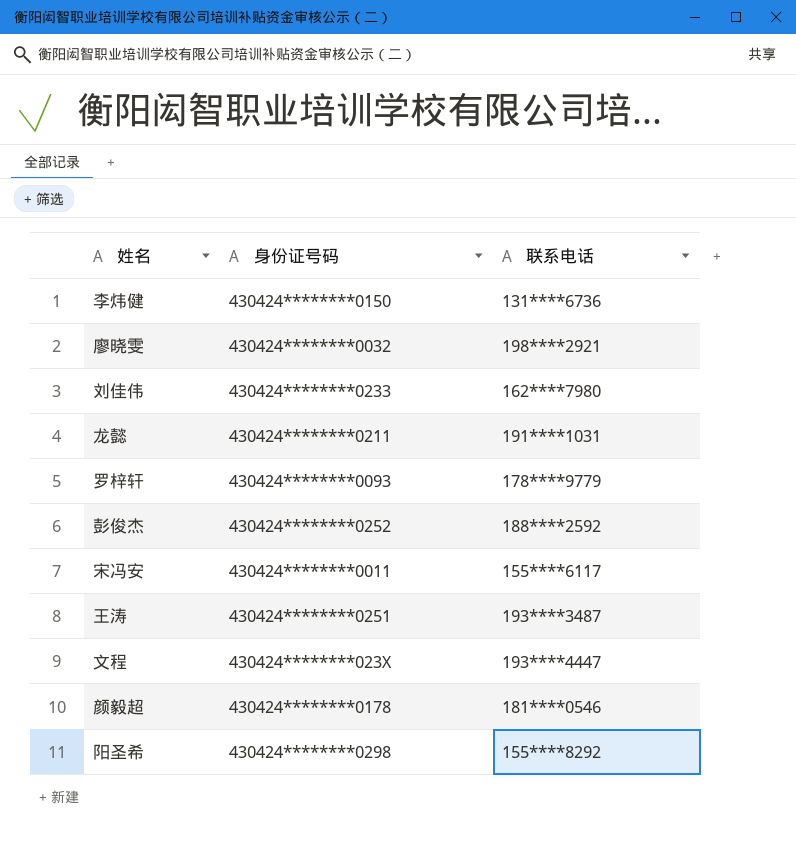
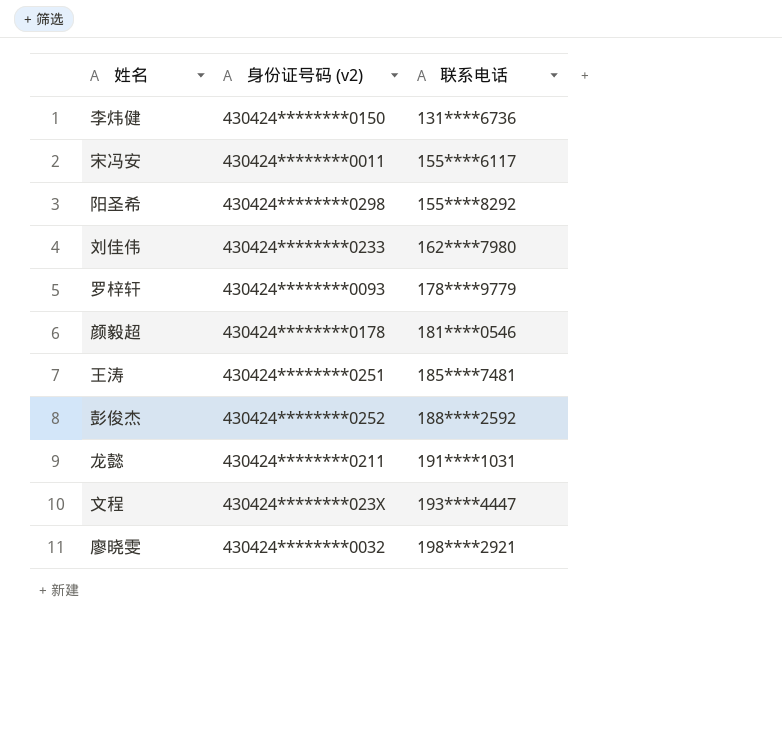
row order: none -> 联系电话 ascending
column name: 身份证号码 -> 身份证号码 (v2)
王涛 | 联系电话: 193****3487 -> 185****7481

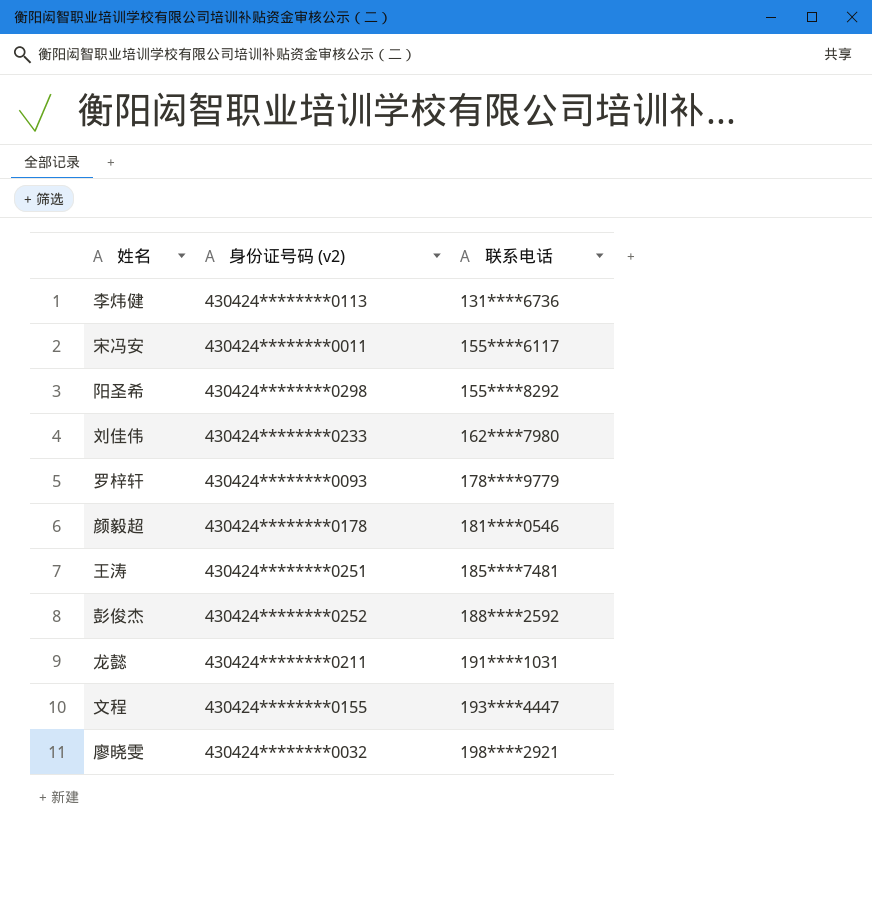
李炜健 | 身份证号码 (v2): 430424********0150 -> 430424********0113
文程 | 身份证号码 (v2): 430424********023X -> 430424********0155

